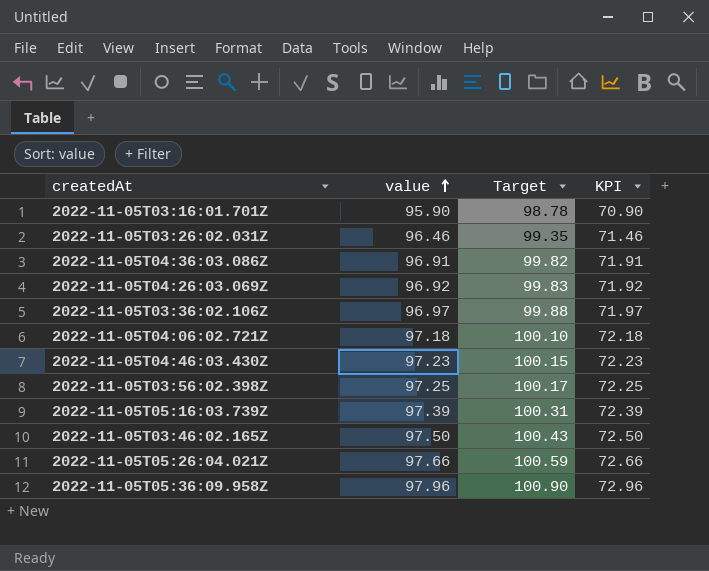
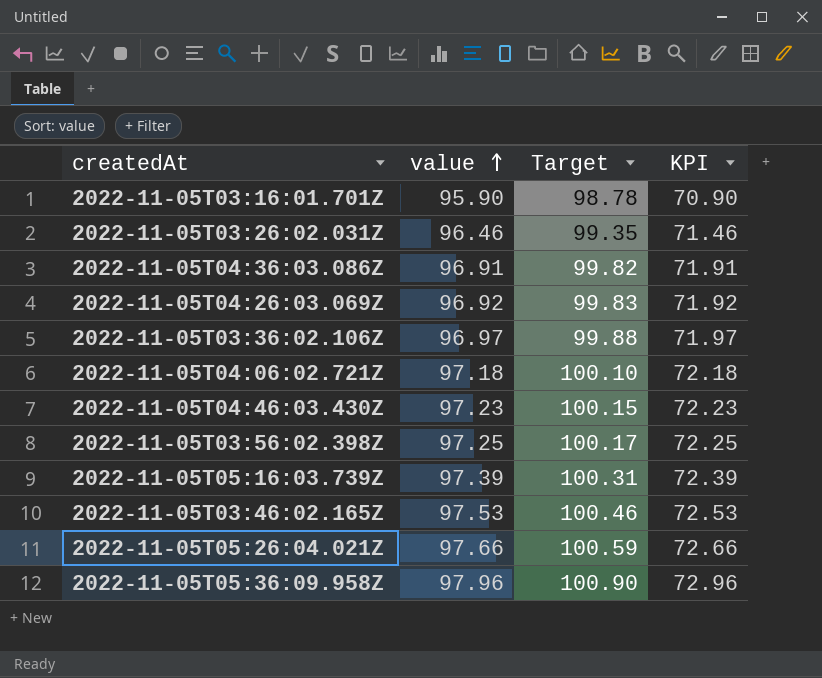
2022-11-05T03:46:02.165Z | value: 97.50 -> 97.53
2022-11-05T03:46:02.165Z | Target: 100.43 -> 100.46
2022-11-05T03:46:02.165Z | KPI: 72.50 -> 72.53

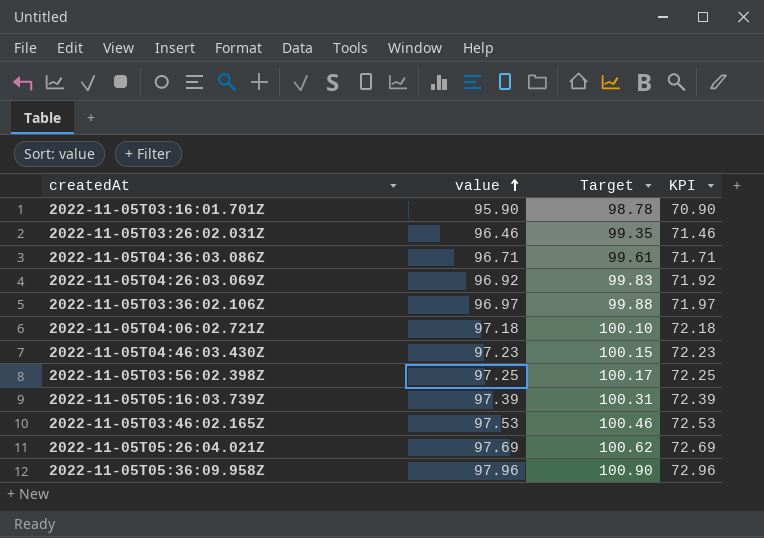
2022-11-05T04:36:03.086Z | value: 96.91 -> 96.71
2022-11-05T04:36:03.086Z | Target: 99.82 -> 99.61
2022-11-05T04:36:03.086Z | KPI: 71.91 -> 71.71
2022-11-05T05:26:04.021Z | value: 97.66 -> 97.69
2022-11-05T05:26:04.021Z | Target: 100.59 -> 100.62
2022-11-05T05:26:04.021Z | KPI: 72.66 -> 72.69

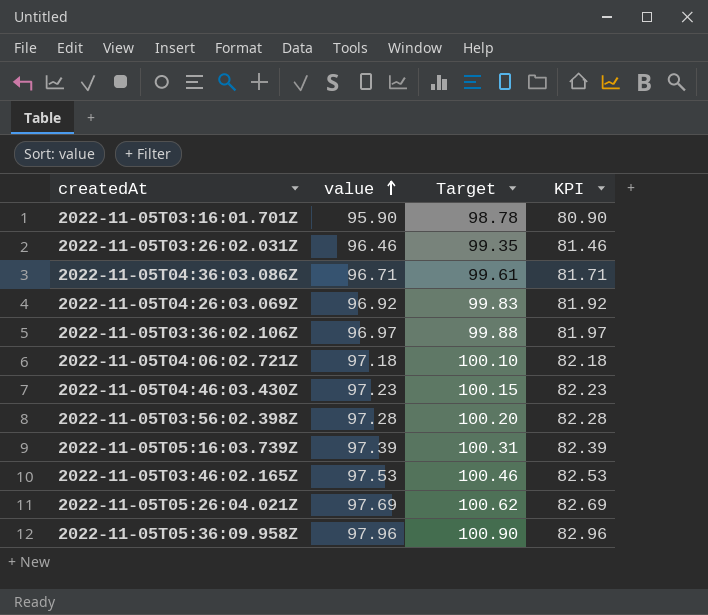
column KPI | formula: [value] - 25 -> [value] - 15
2022-11-05T03:56:02.398Z | value: 97.25 -> 97.28
2022-11-05T03:56:02.398Z | Target: 100.17 -> 100.20

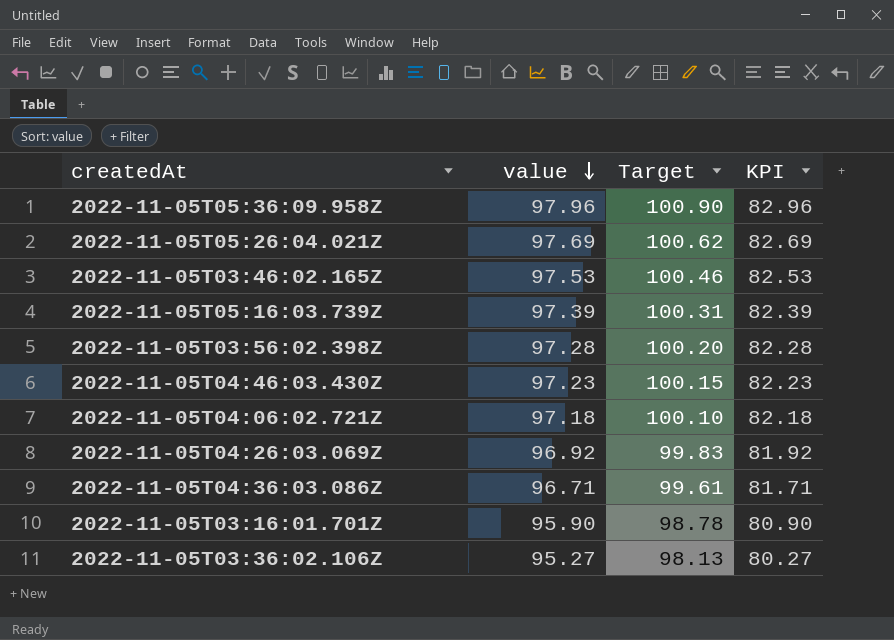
row order: value ascending -> value descending
row 2022-11-05T03:26:02.031Z: 96.46 | 99.35 | 81.46 -> none
2022-11-05T03:36:02.106Z | value: 96.97 -> 95.27
2022-11-05T03:36:02.106Z | Target: 99.88 -> 98.13
2022-11-05T03:36:02.106Z | KPI: 81.97 -> 80.27

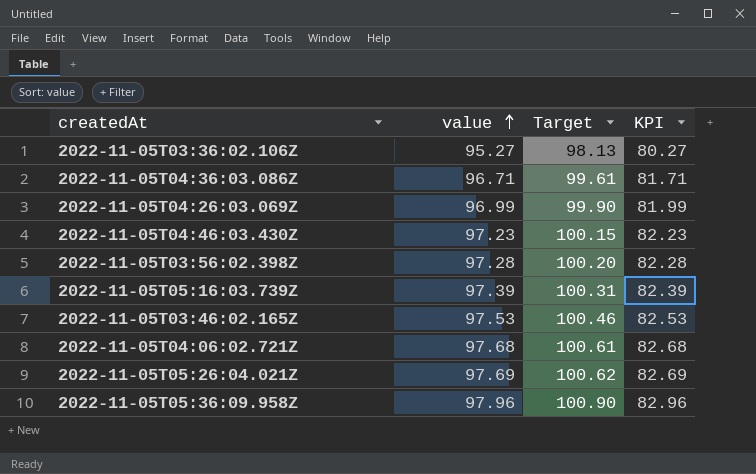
row order: value descending -> value ascending
row 2022-11-05T03:16:01.701Z: 95.90 | 98.78 | 80.90 -> none
2022-11-05T04:26:03.069Z | value: 96.92 -> 96.99
2022-11-05T04:26:03.069Z | Target: 99.83 -> 99.90
2022-11-05T04:26:03.069Z | KPI: 81.92 -> 81.99
2022-11-05T04:06:02.721Z | value: 97.18 -> 97.68
2022-11-05T04:06:02.721Z | Target: 100.10 -> 100.61
2022-11-05T04:06:02.721Z | KPI: 82.18 -> 82.68

